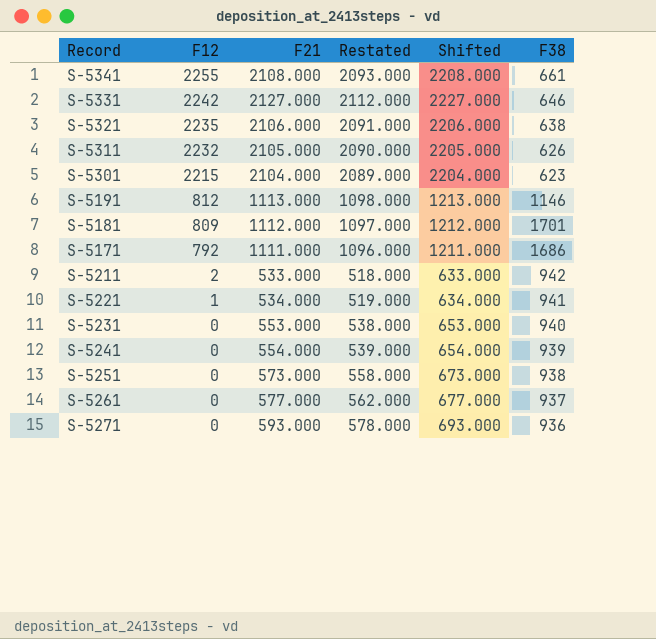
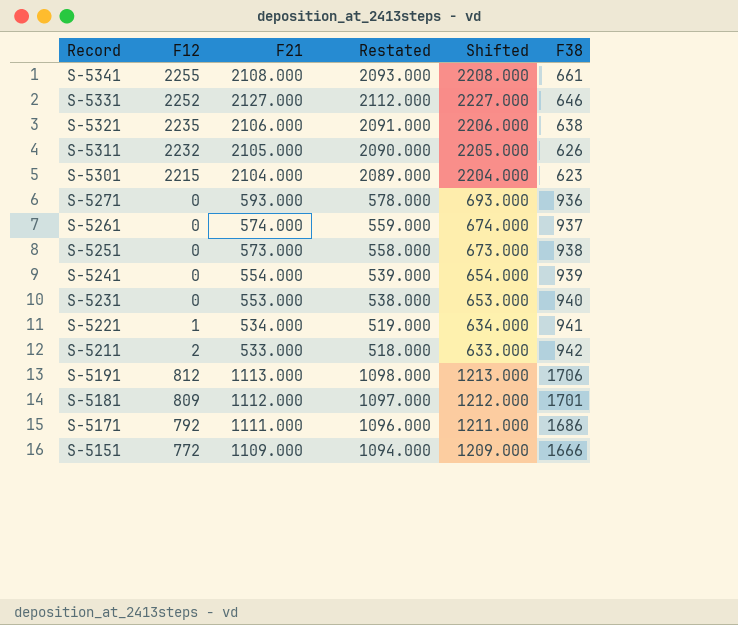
row order: F12 descending -> Record descending
S-5331 | F12: 2242 -> 2252
S-5261 | F21: 577.000 -> 574.000
S-5261 | Restated: 562.000 -> 559.000
S-5261 | Shifted: 677.000 -> 674.000
S-5191 | F38: 1146 -> 1706
row S-5151: none -> 772 | 1109.000 | 1094.000 | 1209.000 | 1666

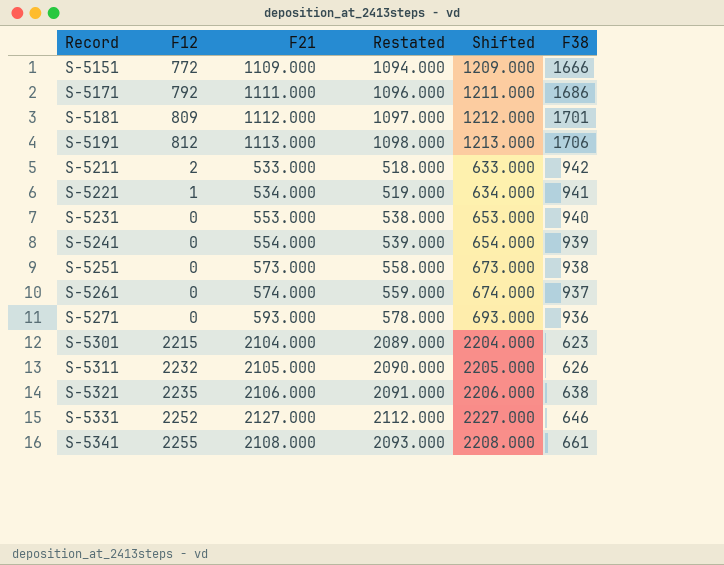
row order: Record descending -> Record ascending

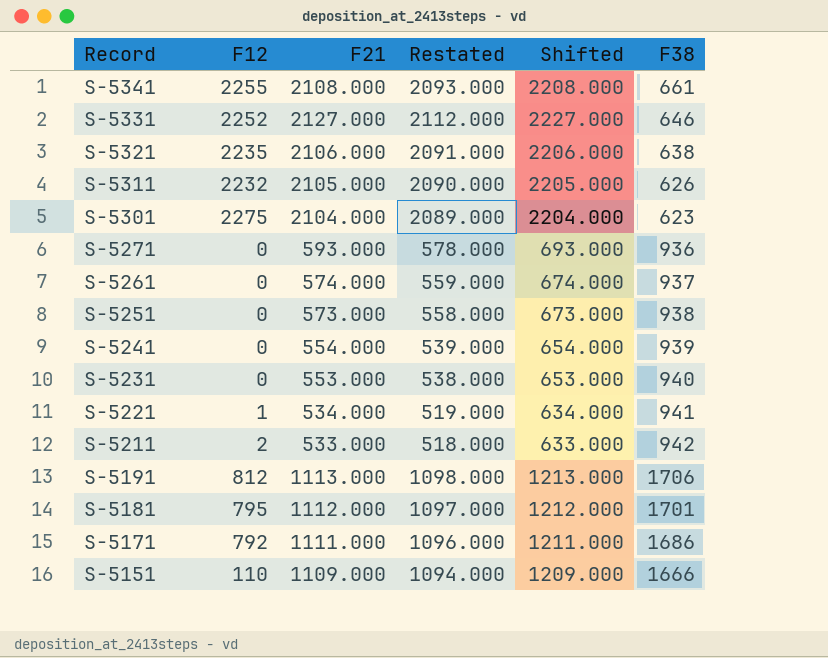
row order: Record ascending -> Record descending
S-5301 | F12: 2215 -> 2275
S-5181 | F12: 809 -> 795
S-5151 | F12: 772 -> 110

